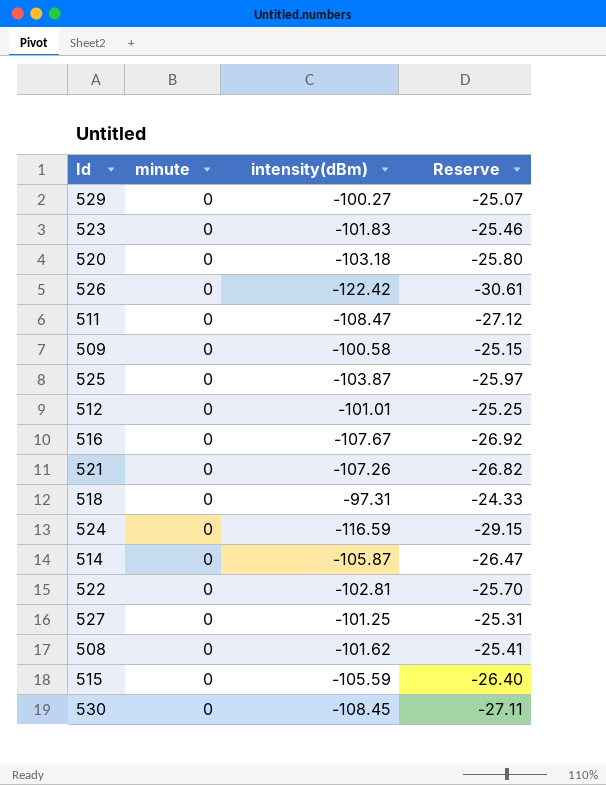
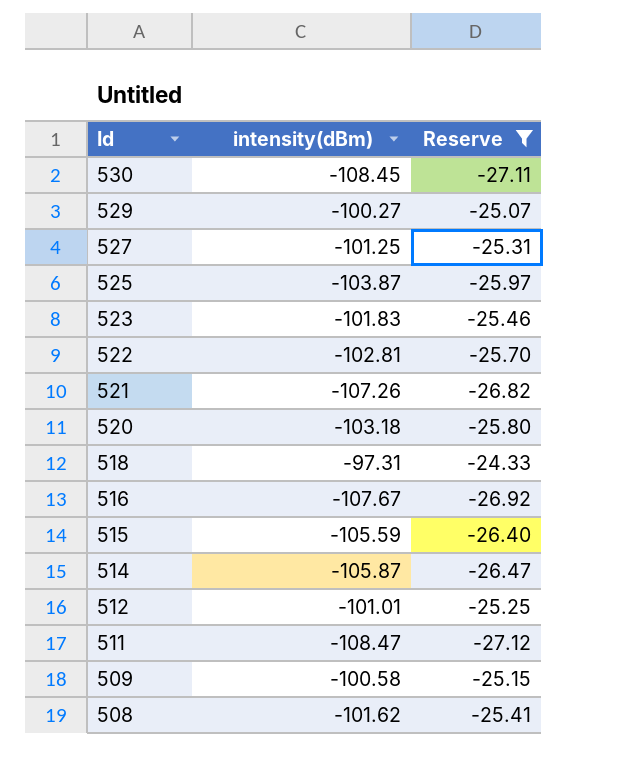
filter: none -> Reserve >= -27.12
row order: none -> Id descending
column minute | position: 2 -> none

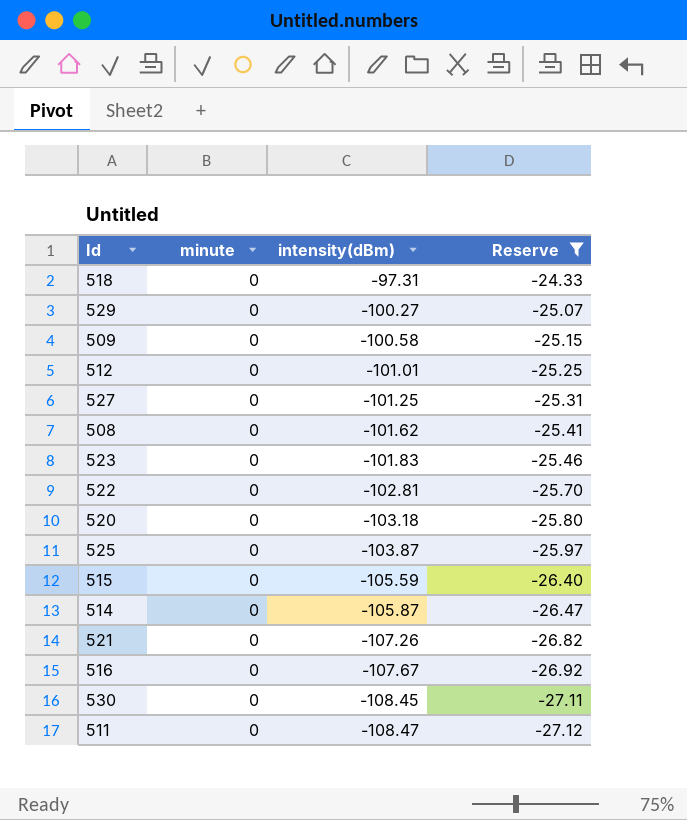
row order: Id descending -> intensity(dBm) descending
column minute | position: none -> 2

